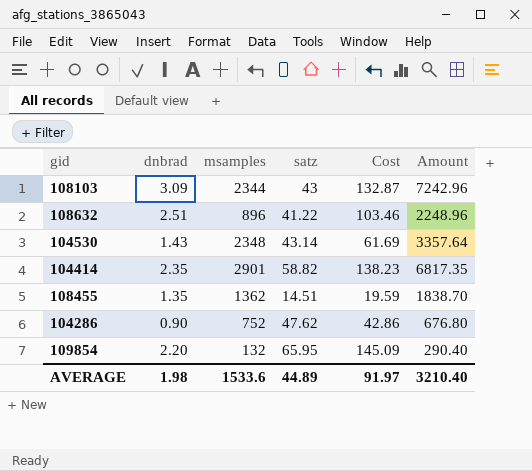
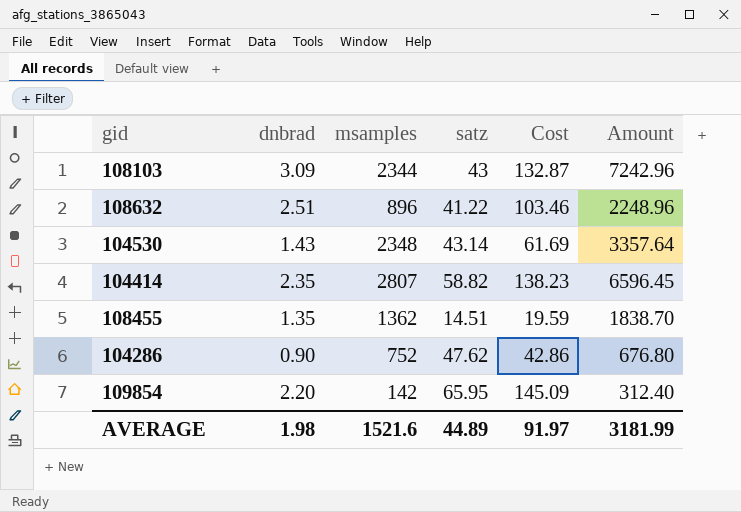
104414 | msamples: 2901 -> 2807
104414 | Amount: 6817.35 -> 6596.45
109854 | msamples: 132 -> 142
109854 | Amount: 290.40 -> 312.40
AVERAGE | msamples: 1533.6 -> 1521.6
AVERAGE | Amount: 3210.40 -> 3181.99

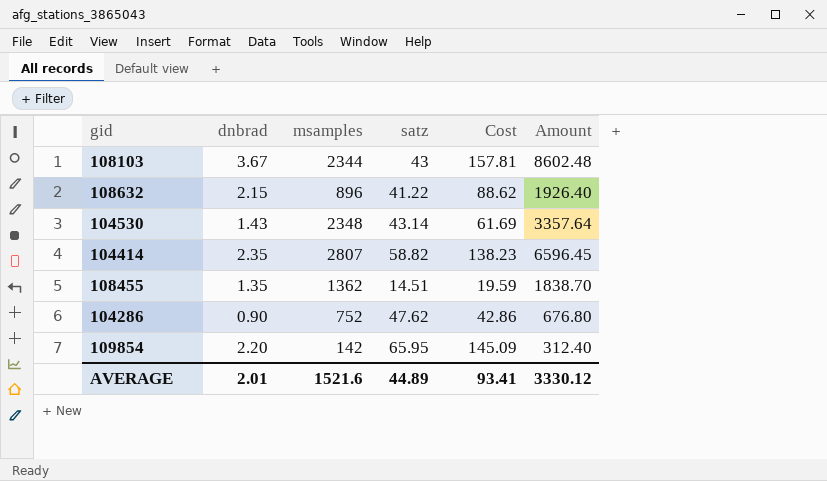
108103 | dnbrad: 3.09 -> 3.67
108103 | Cost: 132.87 -> 157.81
108103 | Amount: 7242.96 -> 8602.48
108632 | dnbrad: 2.51 -> 2.15
108632 | Cost: 103.46 -> 88.62
108632 | Amount: 2248.96 -> 1926.40
AVERAGE | dnbrad: 1.98 -> 2.01
AVERAGE | Cost: 91.97 -> 93.41
AVERAGE | Amount: 3181.99 -> 3330.12

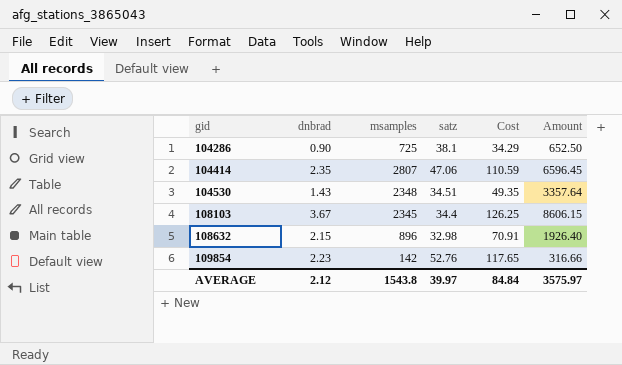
row order: none -> gid ascending
row 108455: 1.35 | 1362 | 14.51 | 19.59 | 1838.70 -> none
104286 | msamples: 752 -> 725
104286 | satz: 47.62 -> 38.1
104286 | Cost: 42.86 -> 34.29
104286 | Amount: 676.80 -> 652.50
104414 | satz: 58.82 -> 47.06
104414 | Cost: 138.23 -> 110.59
104530 | satz: 43.14 -> 34.51
104530 | Cost: 61.69 -> 49.35
108103 | msamples: 2344 -> 2345
108103 | satz: 43 -> 34.4
108103 | Cost: 157.81 -> 126.25
108103 | Amount: 8602.48 -> 8606.15
108632 | satz: 41.22 -> 32.98
108632 | Cost: 88.62 -> 70.91
109854 | dnbrad: 2.20 -> 2.23
109854 | satz: 65.95 -> 52.76
109854 | Cost: 145.09 -> 117.65
109854 | Amount: 312.40 -> 316.66
AVERAGE | dnbrad: 2.01 -> 2.12
AVERAGE | msamples: 1521.6 -> 1543.8
AVERAGE | satz: 44.89 -> 39.97
AVERAGE | Cost: 93.41 -> 84.84
AVERAGE | Amount: 3330.12 -> 3575.97

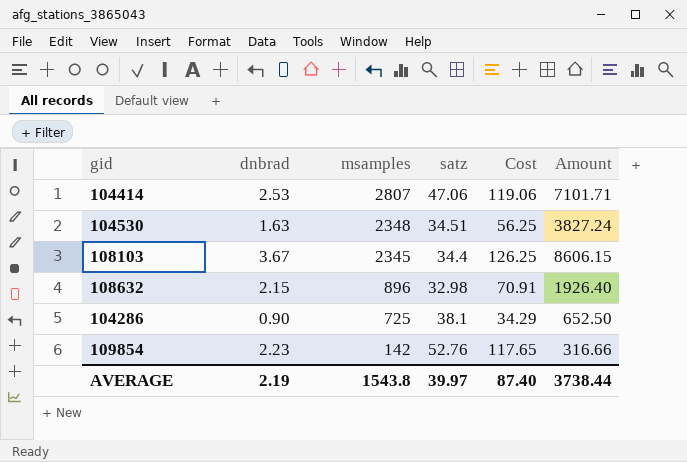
row order: gid ascending -> msamples descending
104414 | dnbrad: 2.35 -> 2.53
104414 | Cost: 110.59 -> 119.06
104414 | Amount: 6596.45 -> 7101.71
104530 | dnbrad: 1.43 -> 1.63
104530 | Cost: 49.35 -> 56.25
104530 | Amount: 3357.64 -> 3827.24
AVERAGE | dnbrad: 2.12 -> 2.19
AVERAGE | Cost: 84.84 -> 87.40
AVERAGE | Amount: 3575.97 -> 3738.44

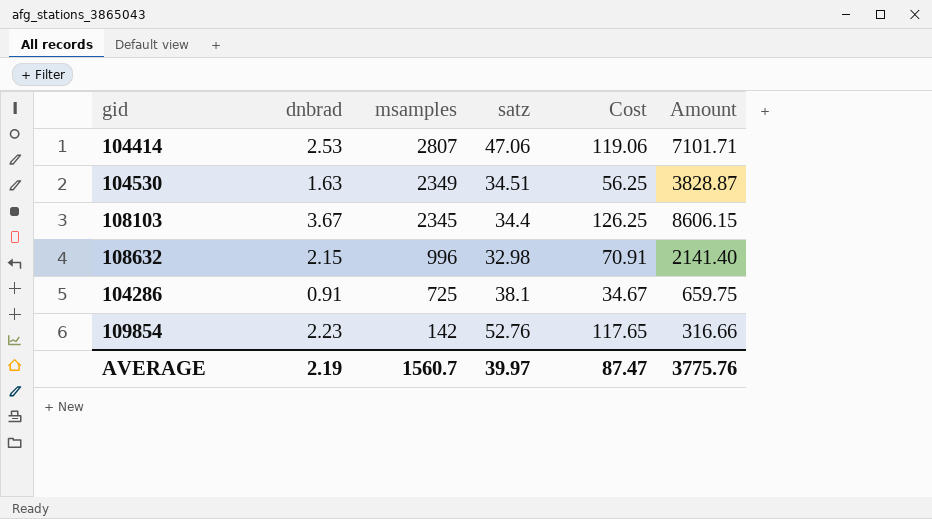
104530 | msamples: 2348 -> 2349
104530 | Amount: 3827.24 -> 3828.87
108632 | msamples: 896 -> 996
108632 | Amount: 1926.40 -> 2141.40
104286 | dnbrad: 0.90 -> 0.91
104286 | Cost: 34.29 -> 34.67
104286 | Amount: 652.50 -> 659.75
AVERAGE | msamples: 1543.8 -> 1560.7
AVERAGE | Cost: 87.40 -> 87.47
AVERAGE | Amount: 3738.44 -> 3775.76

